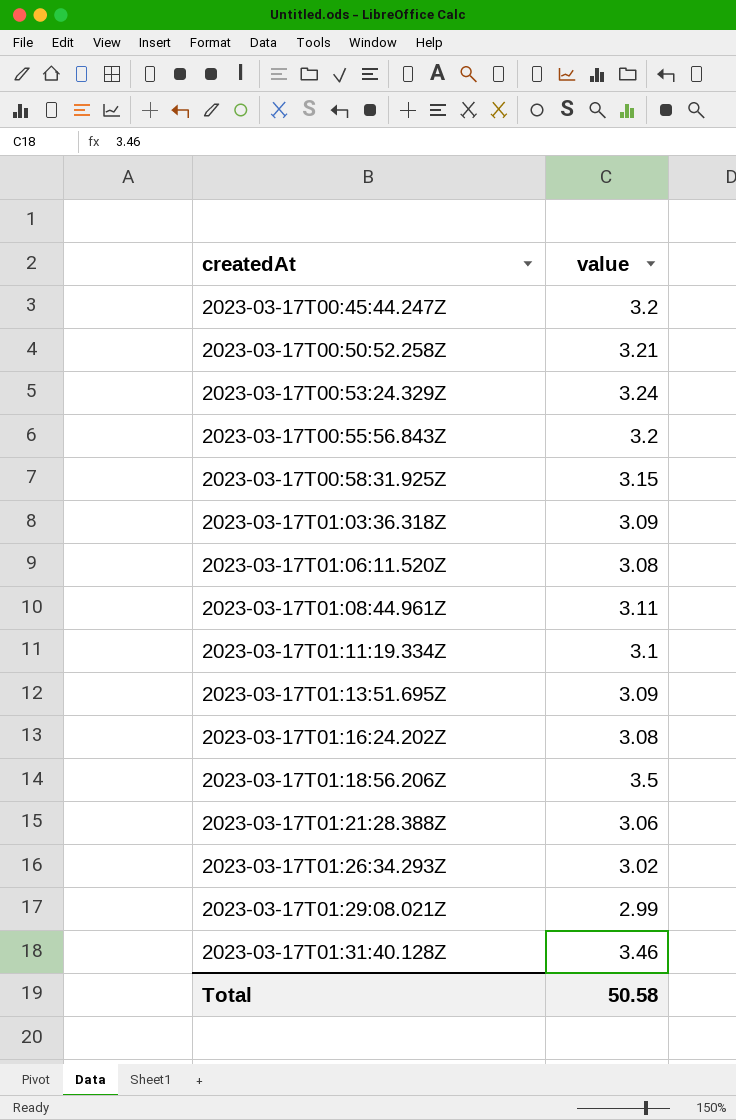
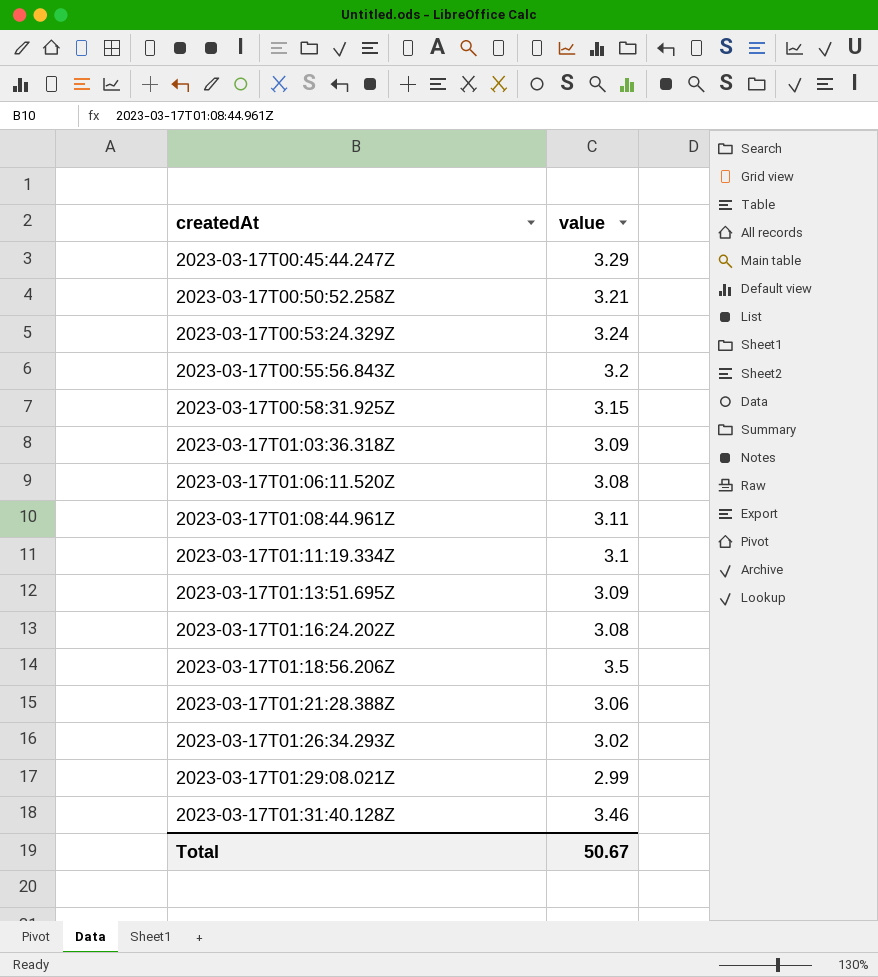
2023-03-17T00:45:44.247Z | value: 3.2 -> 3.29
Total | value: 50.58 -> 50.67

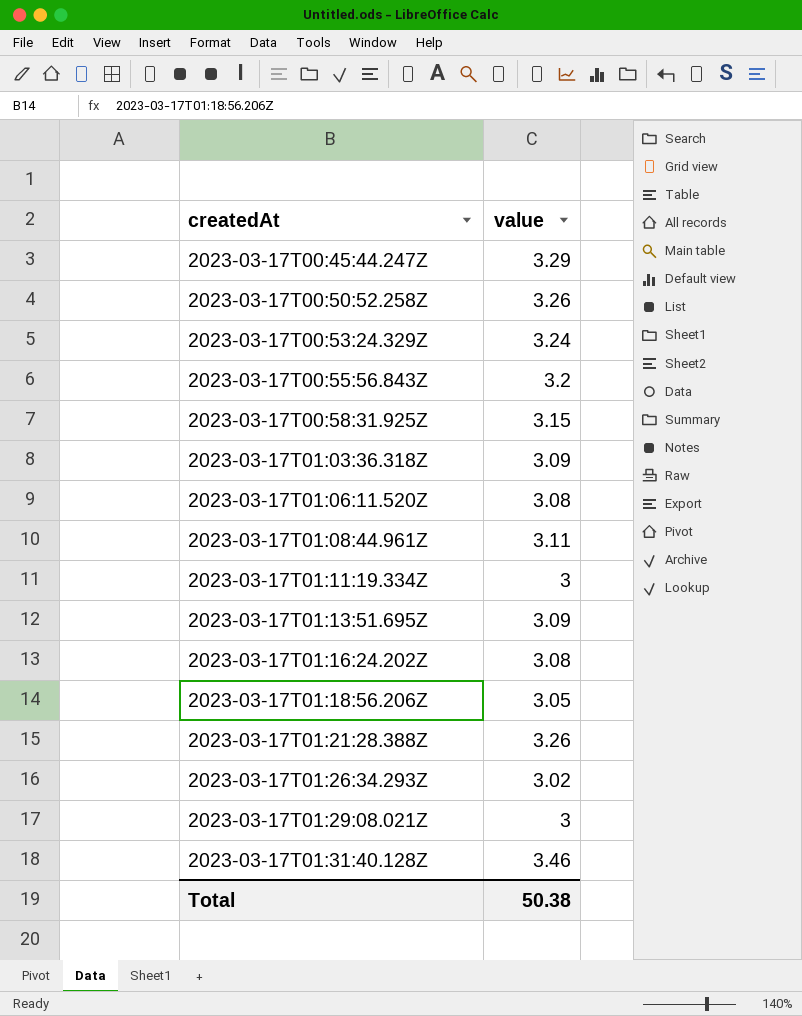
2023-03-17T00:50:52.258Z | value: 3.21 -> 3.26
2023-03-17T01:11:19.334Z | value: 3.1 -> 3
2023-03-17T01:18:56.206Z | value: 3.5 -> 3.05
2023-03-17T01:21:28.388Z | value: 3.06 -> 3.26
2023-03-17T01:29:08.021Z | value: 2.99 -> 3
Total | value: 50.67 -> 50.38

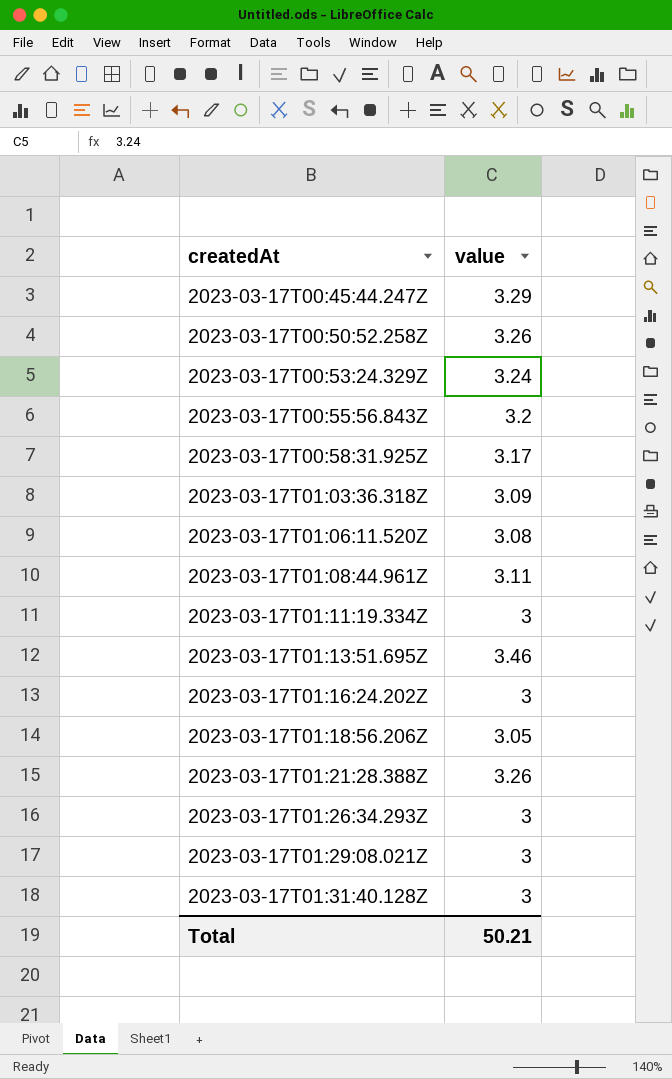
2023-03-17T00:58:31.925Z | value: 3.15 -> 3.17
2023-03-17T01:13:51.695Z | value: 3.09 -> 3.46
2023-03-17T01:16:24.202Z | value: 3.08 -> 3
2023-03-17T01:26:34.293Z | value: 3.02 -> 3
2023-03-17T01:31:40.128Z | value: 3.46 -> 3
Total | value: 50.38 -> 50.21

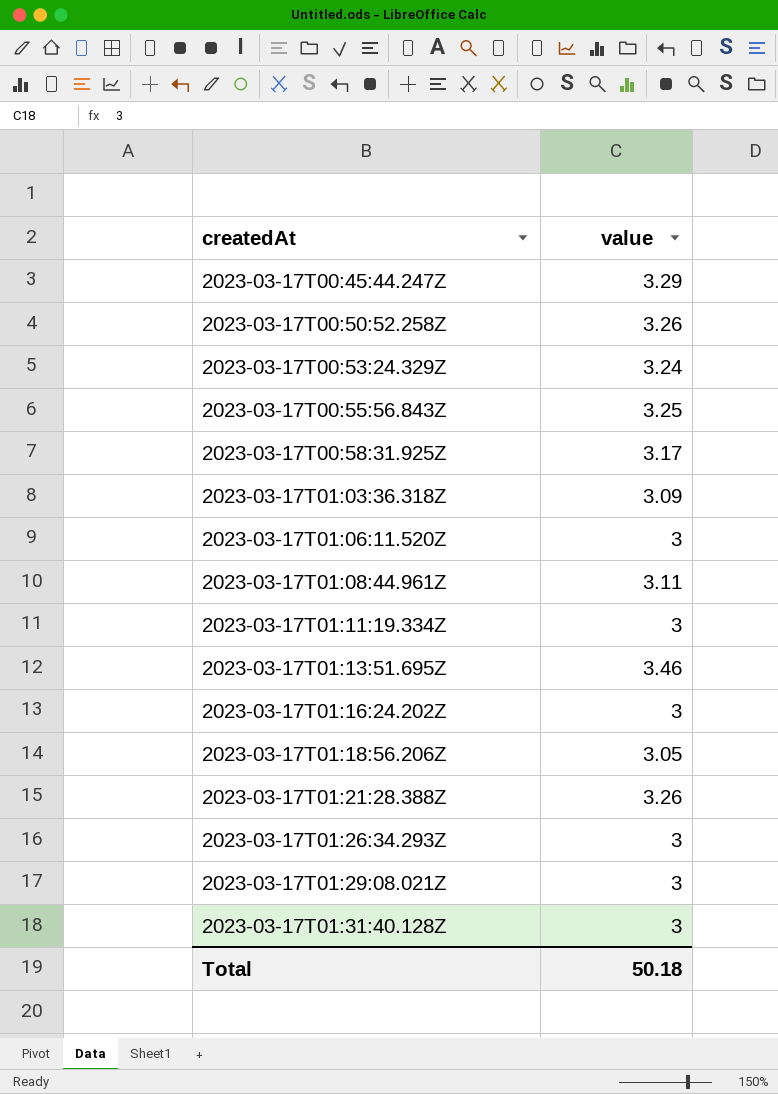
2023-03-17T00:55:56.843Z | value: 3.2 -> 3.25
2023-03-17T01:06:11.520Z | value: 3.08 -> 3
Total | value: 50.21 -> 50.18

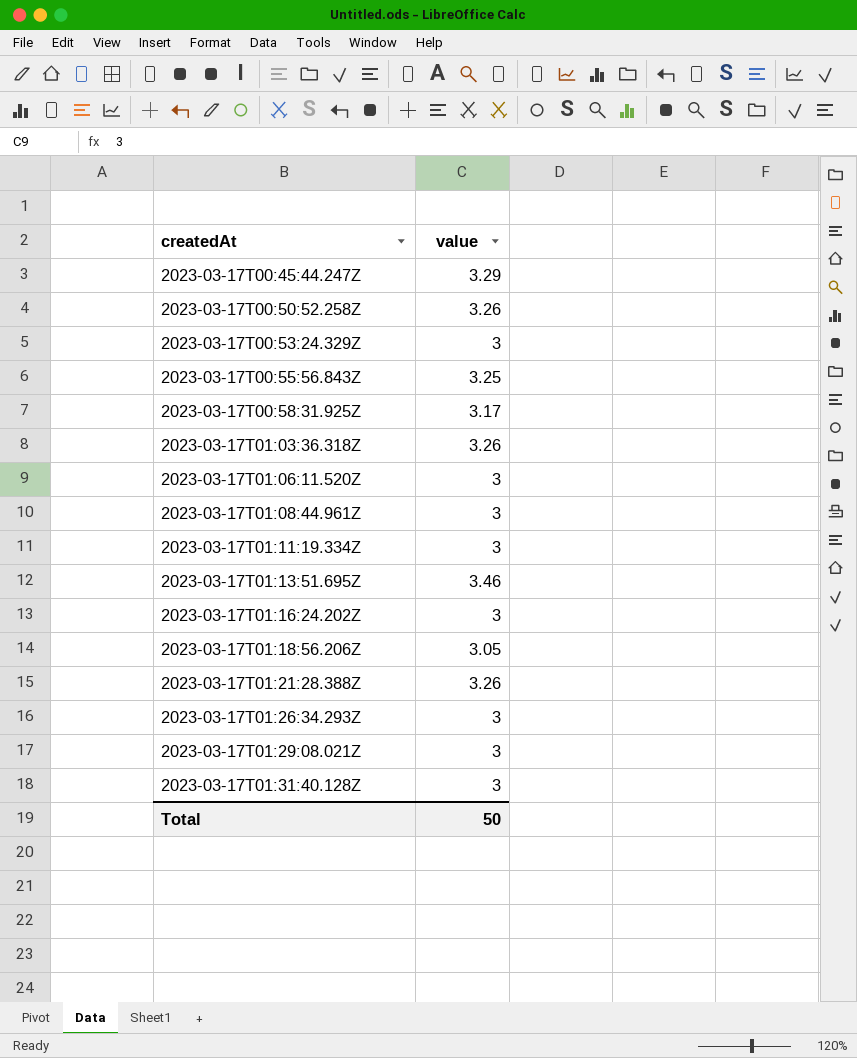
2023-03-17T00:53:24.329Z | value: 3.24 -> 3
2023-03-17T01:03:36.318Z | value: 3.09 -> 3.26
2023-03-17T01:08:44.961Z | value: 3.11 -> 3
Total | value: 50.18 -> 50

